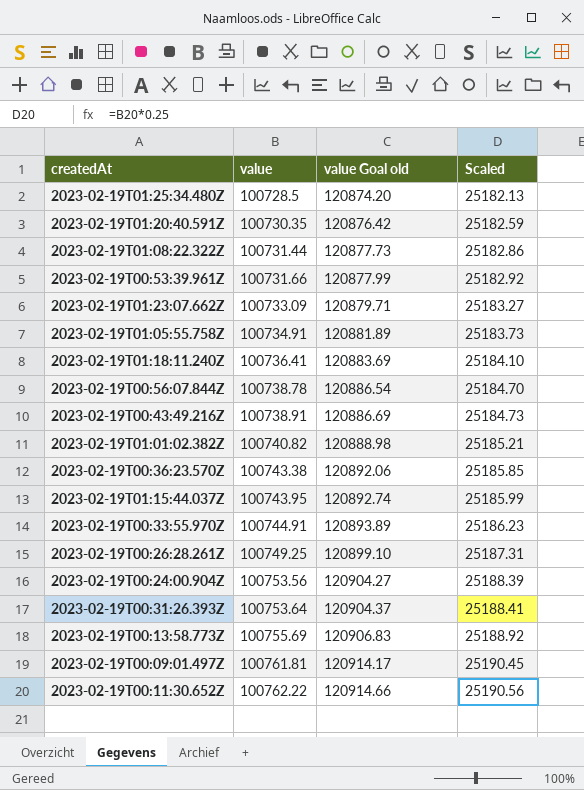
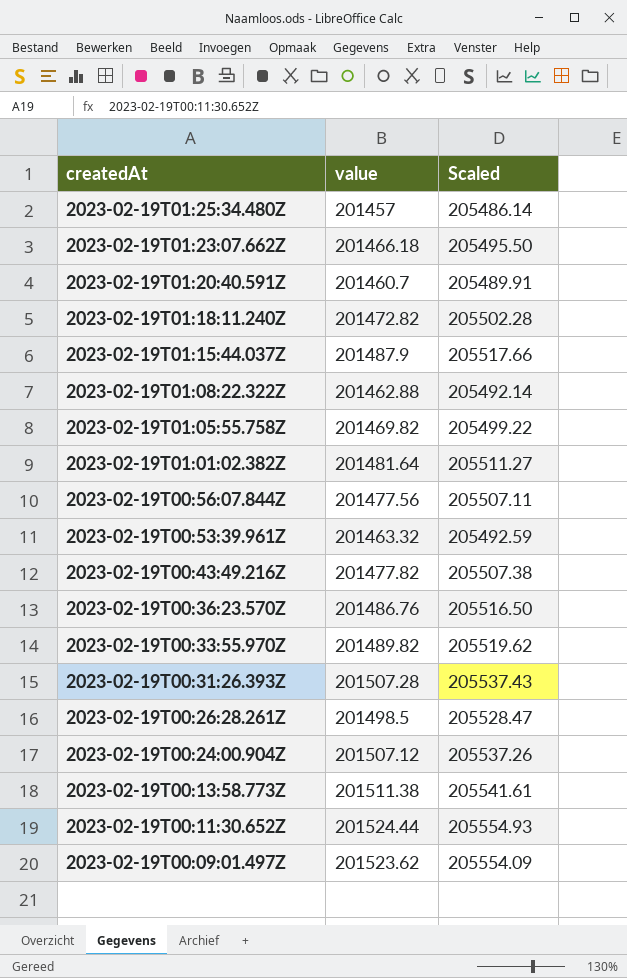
row order: value ascending -> createdAt descending
column value Goal old | formula: [value] * 1.2 -> none
column Scaled | formula: [value] * 0.25 -> [value] * 1.02
2023-02-19T01:25:34.480Z | value: 100728.5 -> 201457
2023-02-19T01:23:07.662Z | value: 100733.09 -> 201466.18
2023-02-19T01:20:40.591Z | value: 100730.35 -> 201460.7
2023-02-19T01:18:11.240Z | value: 100736.41 -> 201472.82
2023-02-19T01:15:44.037Z | value: 100743.95 -> 201487.9
2023-02-19T01:08:22.322Z | value: 100731.44 -> 201462.88
2023-02-19T01:05:55.758Z | value: 100734.91 -> 201469.82
2023-02-19T01:01:02.382Z | value: 100740.82 -> 201481.64
2023-02-19T00:56:07.844Z | value: 100738.78 -> 201477.56
2023-02-19T00:53:39.961Z | value: 100731.66 -> 201463.32
2023-02-19T00:43:49.216Z | value: 100738.91 -> 201477.82
2023-02-19T00:36:23.570Z | value: 100743.38 -> 201486.76
2023-02-19T00:33:55.970Z | value: 100744.91 -> 201489.82
2023-02-19T00:31:26.393Z | value: 100753.64 -> 201507.28
2023-02-19T00:26:28.261Z | value: 100749.25 -> 201498.5
2023-02-19T00:24:00.904Z | value: 100753.56 -> 201507.12
2023-02-19T00:13:58.773Z | value: 100755.69 -> 201511.38
2023-02-19T00:11:30.652Z | value: 100762.22 -> 201524.44
2023-02-19T00:09:01.497Z | value: 100761.81 -> 201523.62

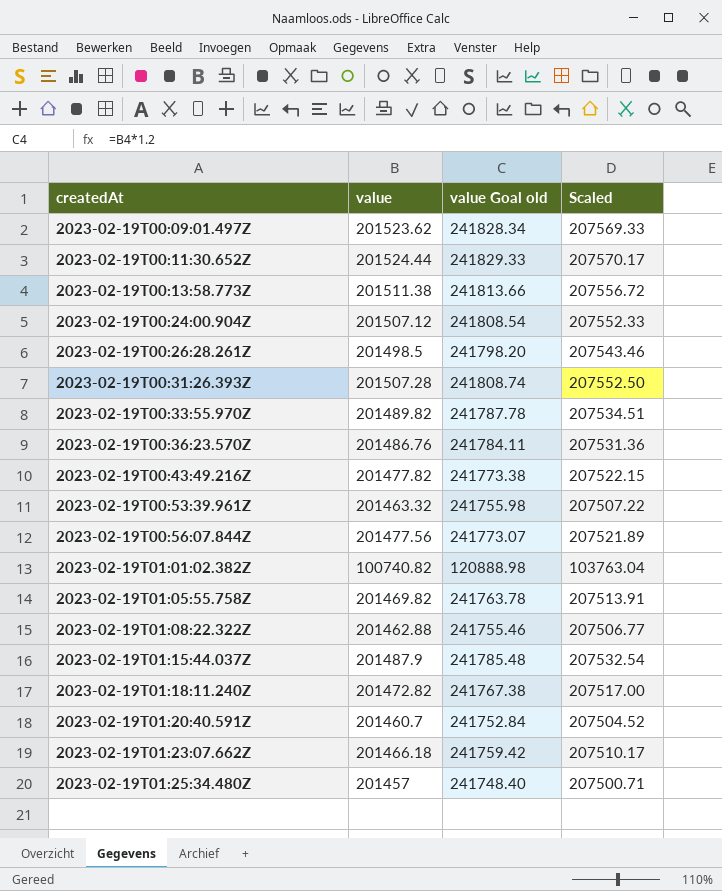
row order: createdAt descending -> createdAt ascending
column value Goal old | formula: none -> [value] * 1.2
column Scaled | formula: [value] * 1.02 -> [value] * 1.03
2023-02-19T01:01:02.382Z | value: 201481.64 -> 100740.82

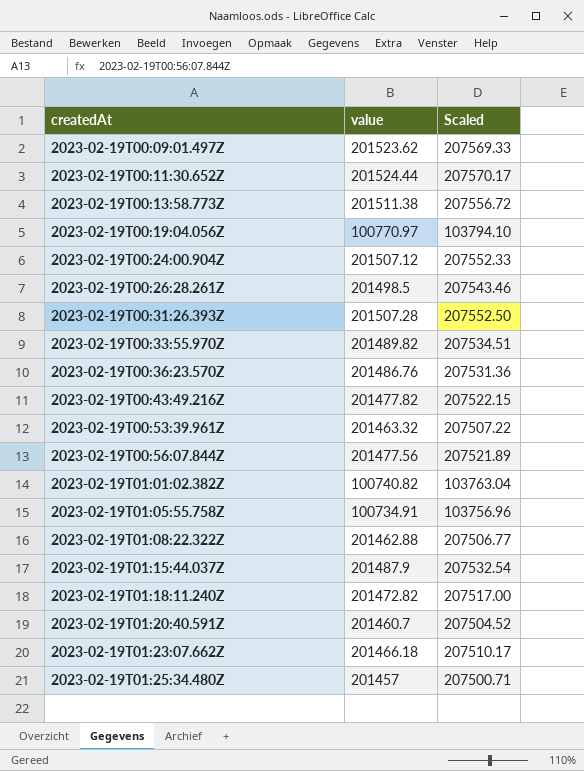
column value Goal old | formula: [value] * 1.2 -> none
row 2023-02-19T00:19:04.056Z: none -> 100770.97 | 103794.10
2023-02-19T01:05:55.758Z | value: 201469.82 -> 100734.91
2023-02-19T01:05:55.758Z | Scaled: 207513.91 -> 103756.96

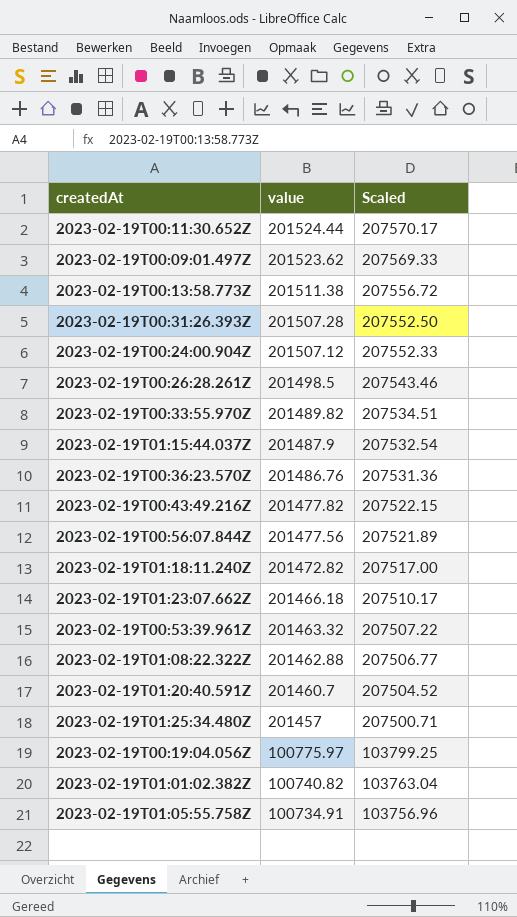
row order: createdAt ascending -> value descending
2023-02-19T00:19:04.056Z | value: 100770.97 -> 100775.97
2023-02-19T00:19:04.056Z | Scaled: 103794.10 -> 103799.25

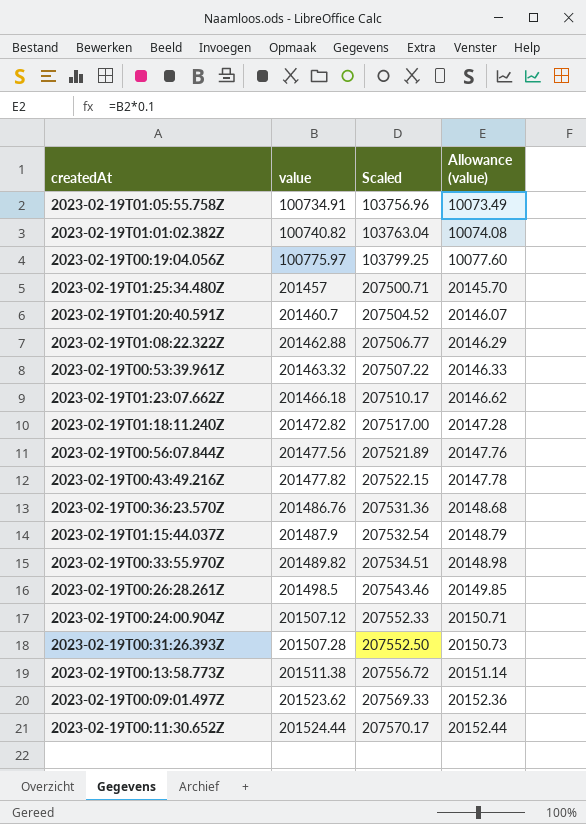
row order: value descending -> value ascending
column Allowance (value) | formula: none -> [value] * 0.1

